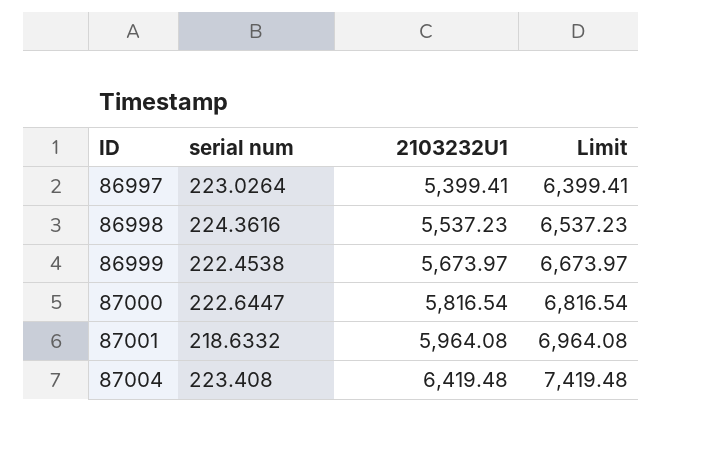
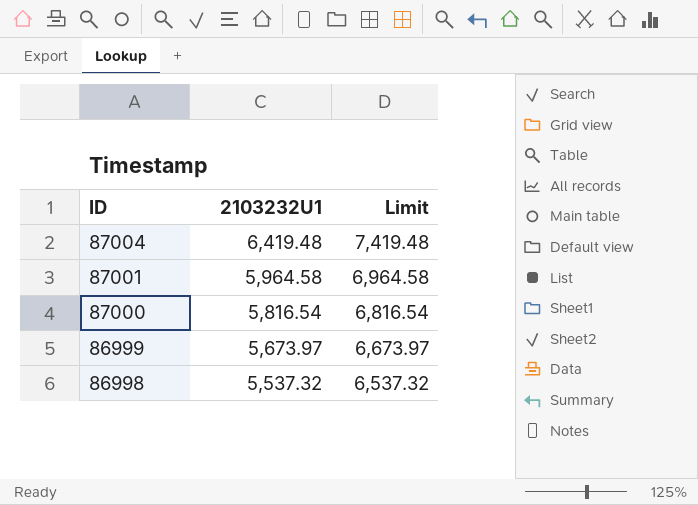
row order: ID ascending -> ID descending
column serial num | position: 2 -> none
row 86997: 223.0264 | 5,399.41 | 6,399.41 -> none
87001 | 2103232U1: 5,964.08 -> 5,964.58
87001 | Limit: 6,964.08 -> 6,964.58
86998 | 2103232U1: 5,537.23 -> 5,537.32
86998 | Limit: 6,537.23 -> 6,537.32

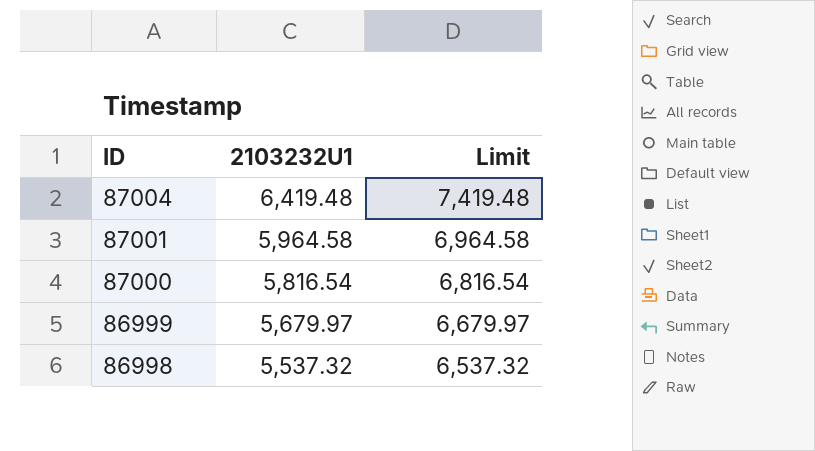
86999 | 2103232U1: 5,673.97 -> 5,679.97
86999 | Limit: 6,673.97 -> 6,679.97

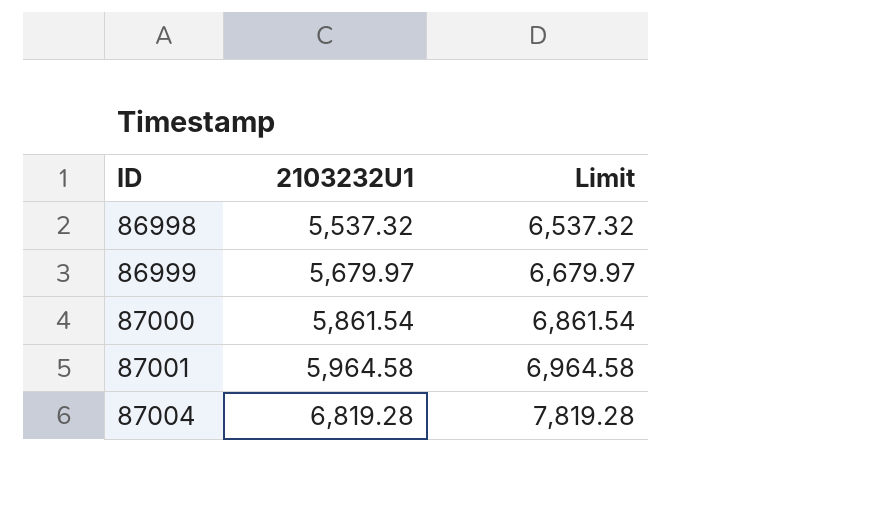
row order: ID descending -> ID ascending
87000 | 2103232U1: 5,816.54 -> 5,861.54
87000 | Limit: 6,816.54 -> 6,861.54
87004 | 2103232U1: 6,419.48 -> 6,819.28
87004 | Limit: 7,419.48 -> 7,819.28

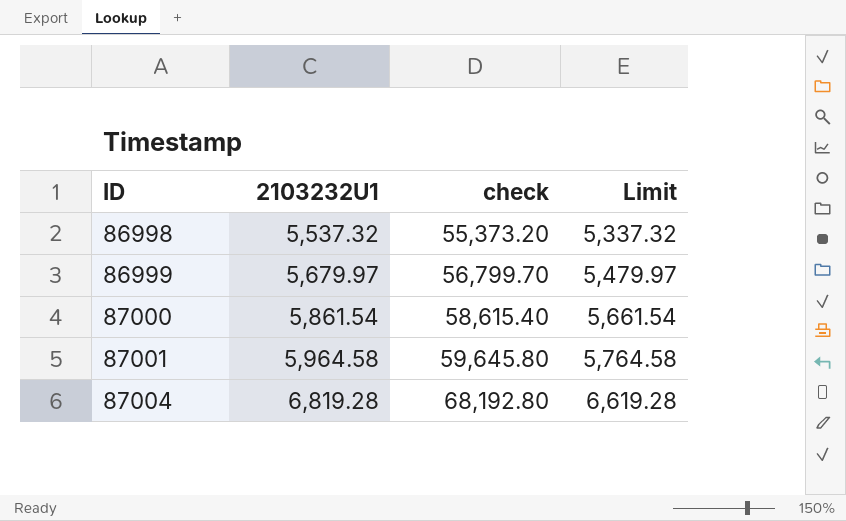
column check | formula: none -> [2103232U1] * 10
column Limit | formula: [2103232U1] + 1000 -> [2103232U1] - 200

